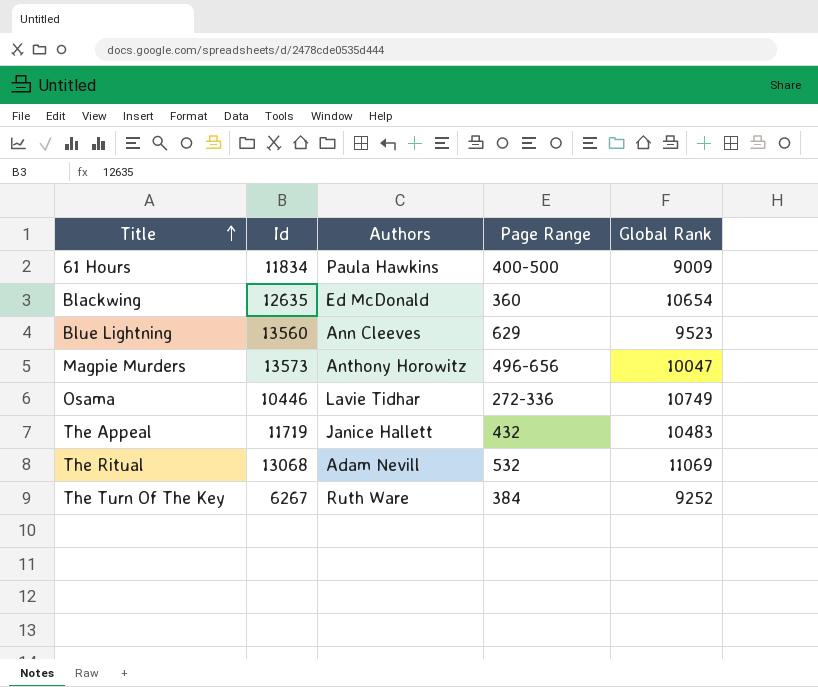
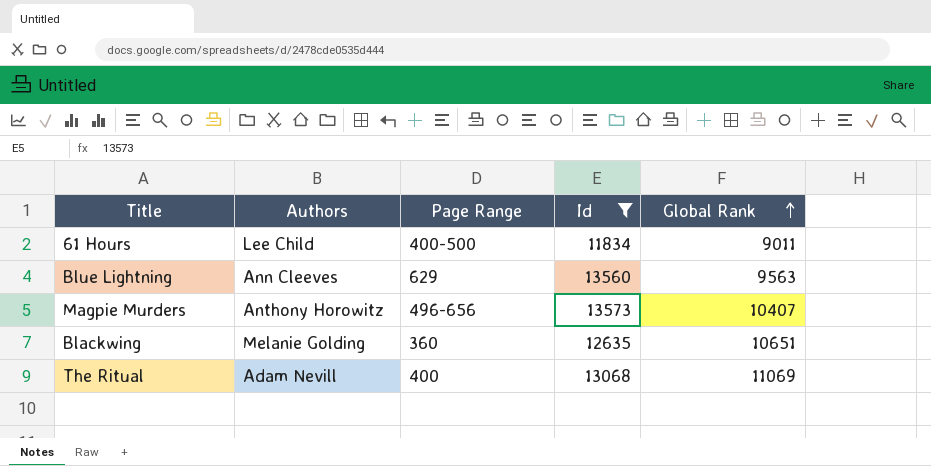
filter: none -> Id >= 11834
row order: Title ascending -> Global Rank ascending
column Id | position: 2 -> 4
61 Hours | Authors: Paula Hawkins -> Lee Child
61 Hours | Global Rank: 9009 -> 9011
Blue Lightning | Global Rank: 9523 -> 9563
Magpie Murders | Global Rank: 10047 -> 10407
Blackwing | Authors: Ed McDonald -> Melanie Golding
Blackwing | Global Rank: 10654 -> 10651
The Ritual | Page Range: 532 -> 400

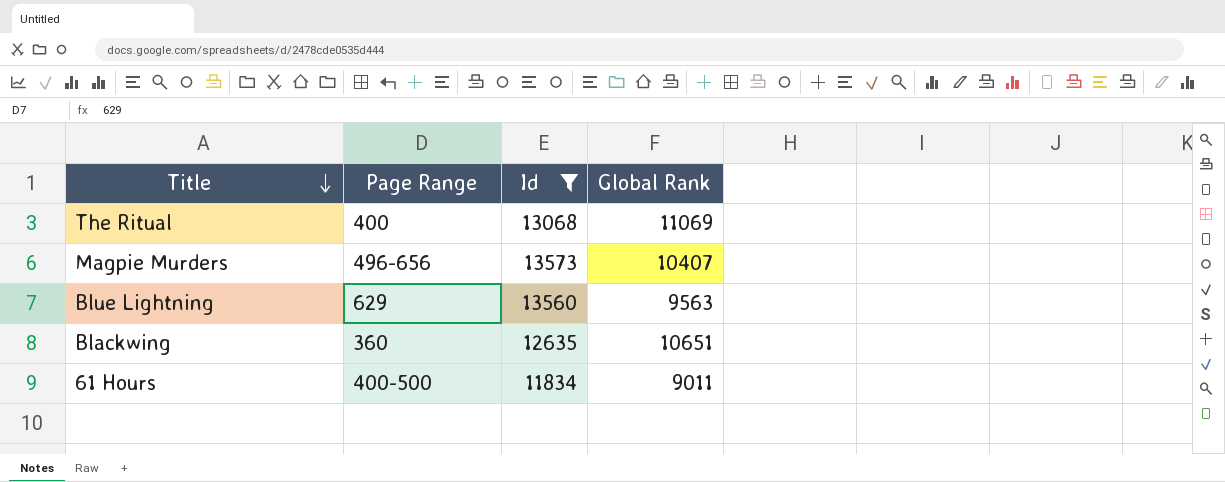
row order: Global Rank ascending -> Title descending
column Authors | position: 2 -> none

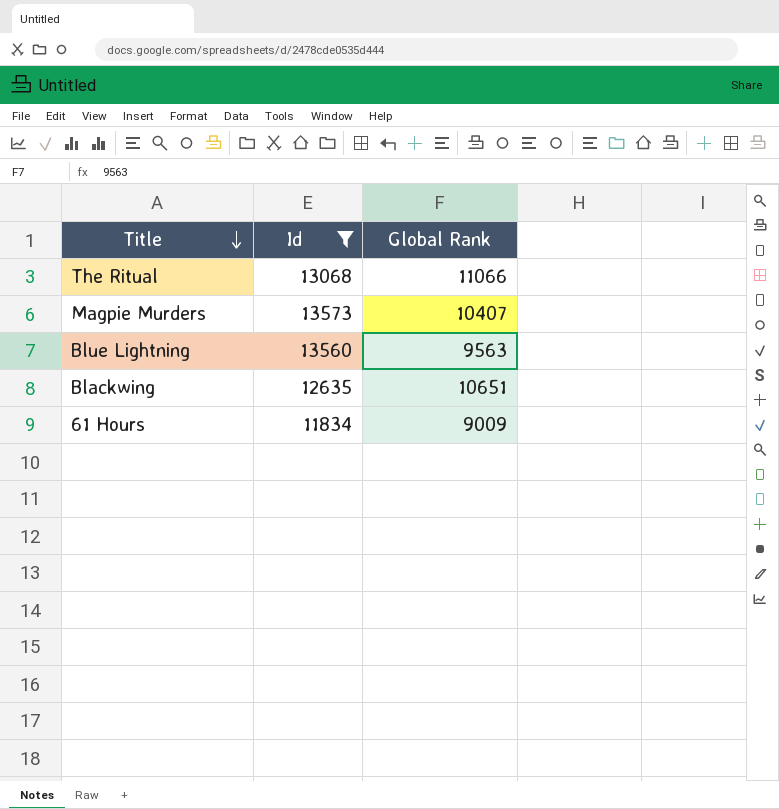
column Page Range | position: 2 -> none
The Ritual | Global Rank: 11069 -> 11066
61 Hours | Global Rank: 9011 -> 9009

